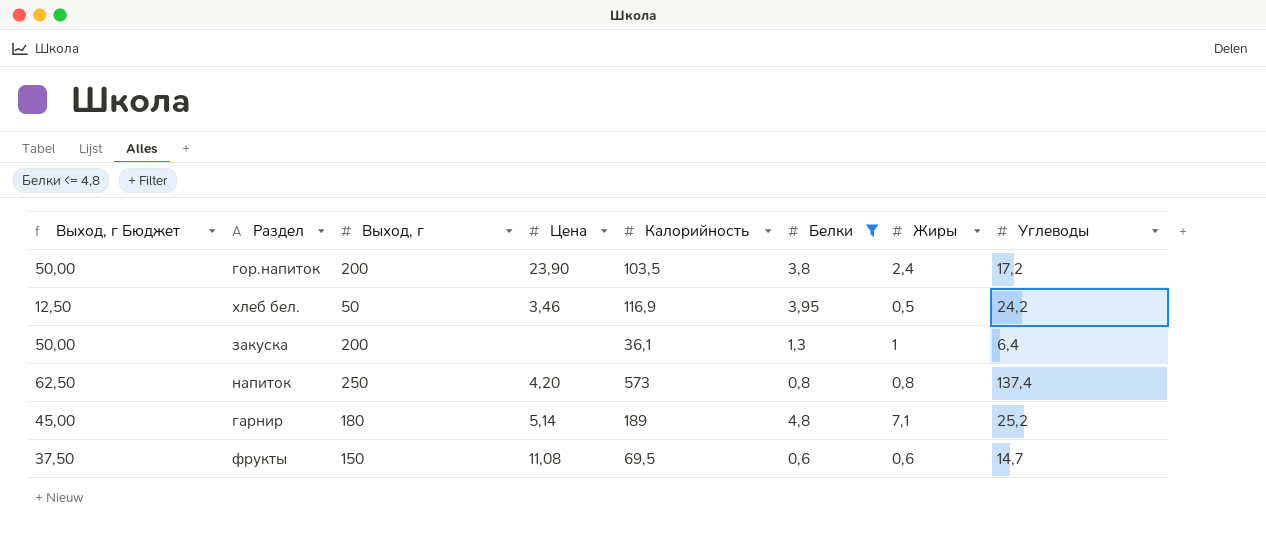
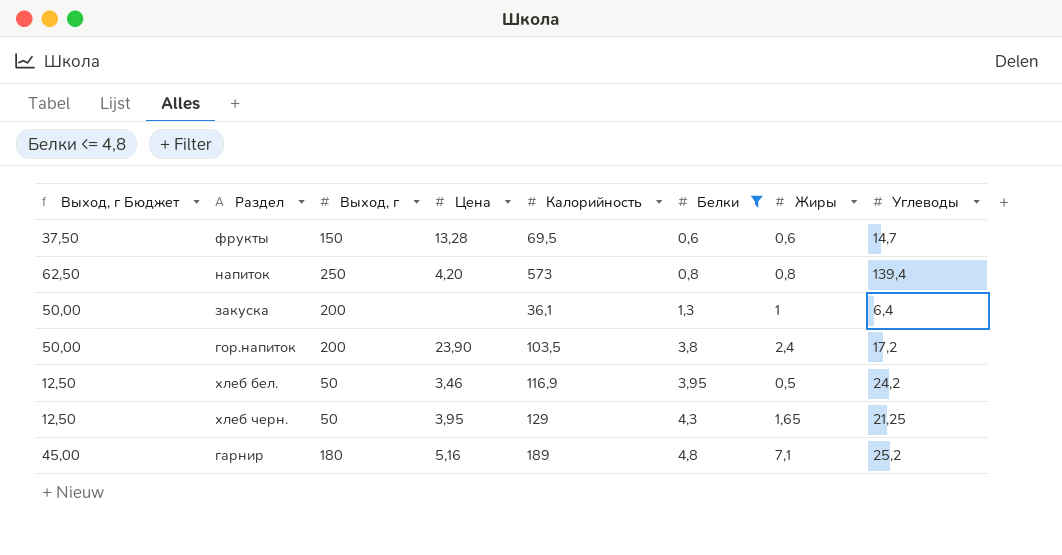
row order: none -> Белки ascending
фрукты | Цена: 11,08 -> 13,28
напиток | Углеводы: 137,4 -> 139,4
row хлеб черн.: none -> 12,50 | 50 | 3,95 | 129 | 4,3 | 1,65 | 21,25
гарнир | Цена: 5,14 -> 5,16

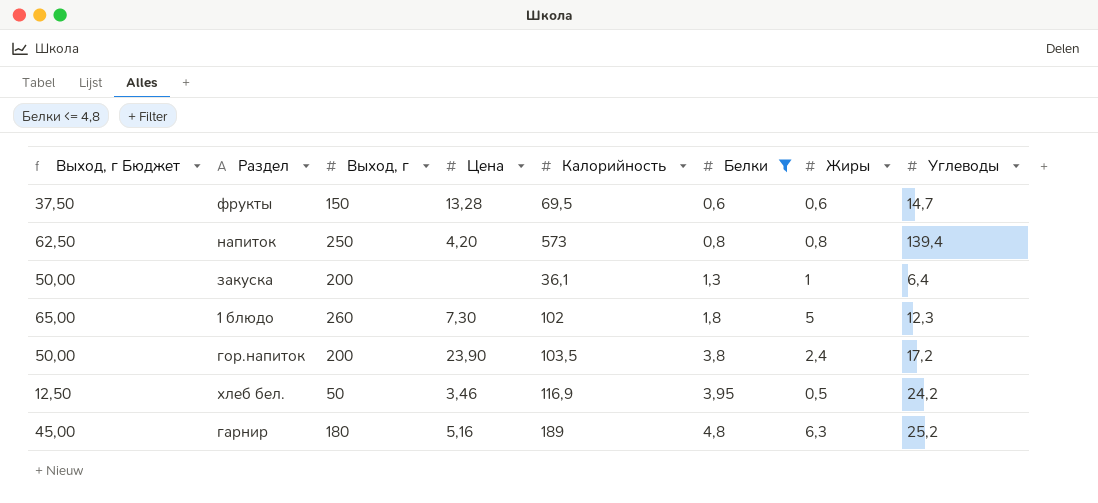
row хлеб черн.: 12,50 | 50 | 3,95 | 129 | 4,3 | 1,65 | 21,25 -> none
row 1 блюдо: none -> 65,00 | 260 | 7,30 | 102 | 1,8 | 5 | 12,3
гарнир | Жиры: 7,1 -> 6,3

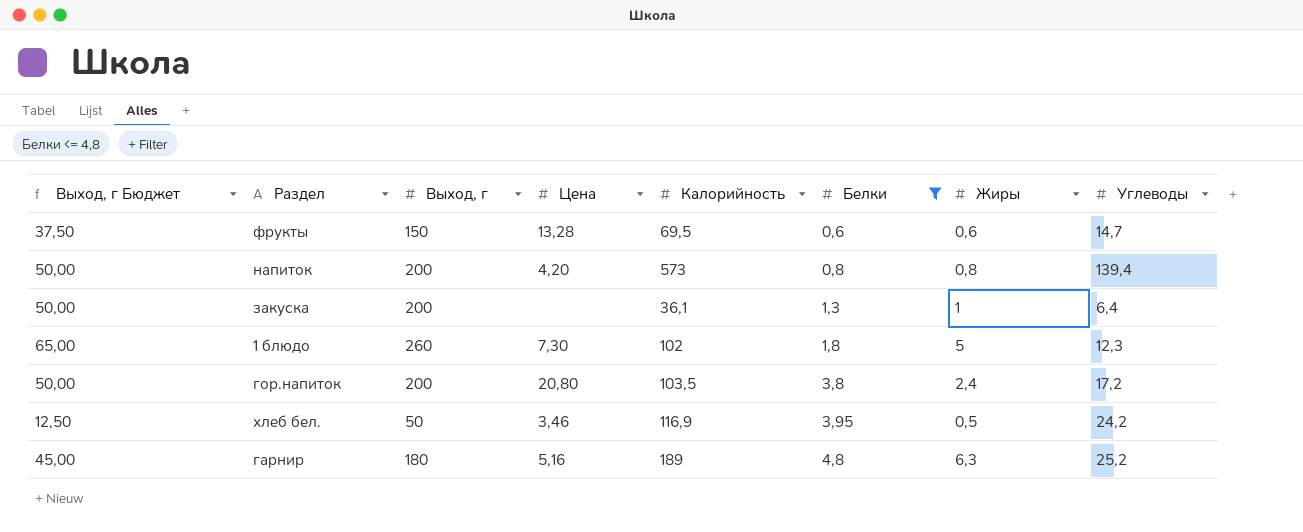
напиток | Выход, г Бюджет: 62,50 -> 50,00
напиток | Выход, г: 250 -> 200
гор.напиток | Цена: 23,90 -> 20,80

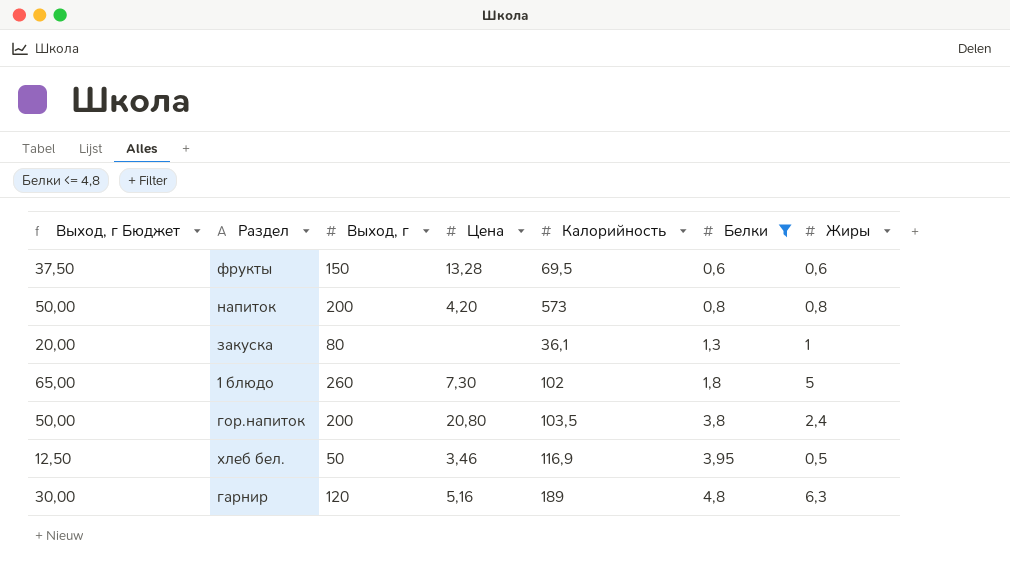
column Углеводы | position: 8 -> none
закуска | Выход, г Бюджет: 50,00 -> 20,00
закуска | Выход, г: 200 -> 80
гарнир | Выход, г Бюджет: 45,00 -> 30,00
гарнир | Выход, г: 180 -> 120

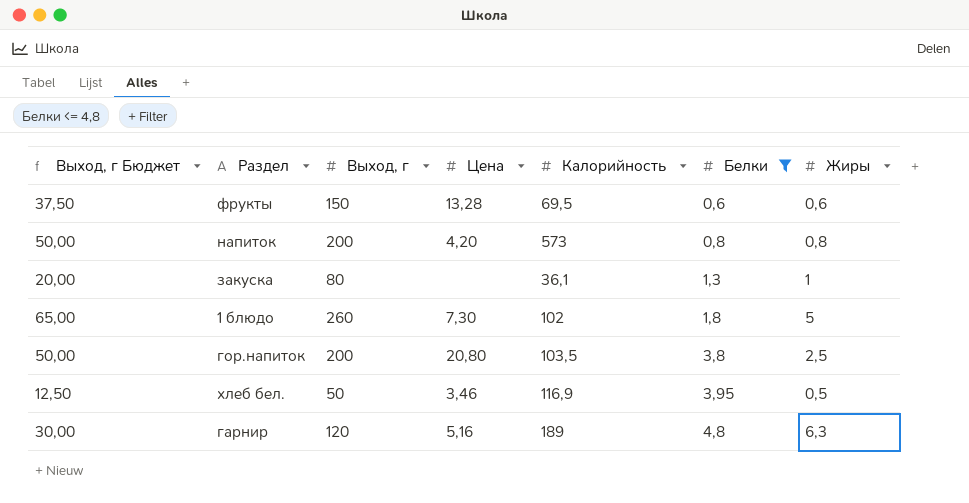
гор.напиток | Жиры: 2,4 -> 2,5

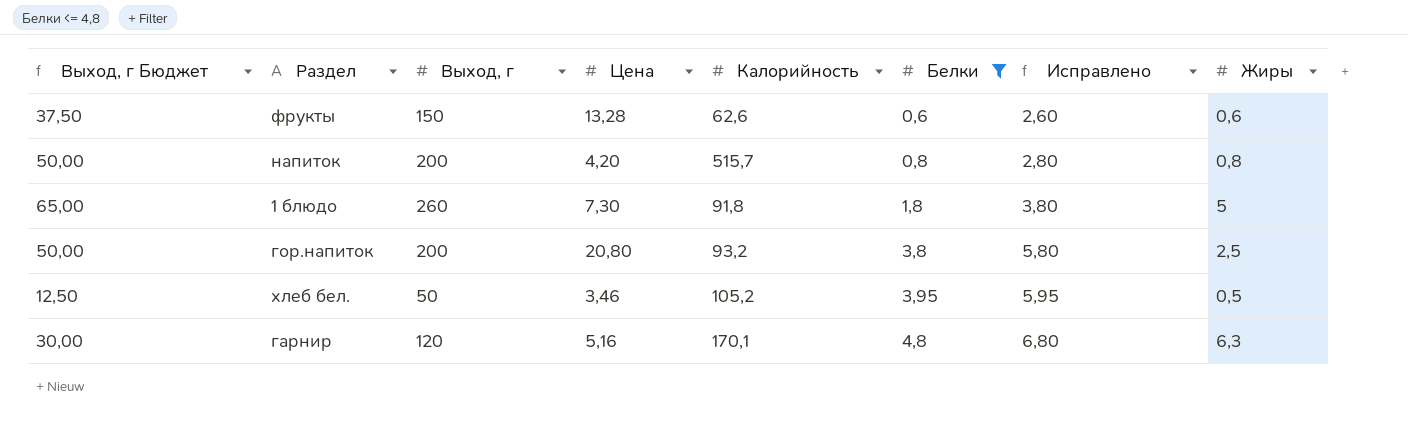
column Исправлено | formula: none -> [Белки] + 2
row закуска: 20,00 | 80 | none | 36,1 | 1,3 | 1 -> none
фрукты | Калорийность: 69,5 -> 62,6
напиток | Калорийность: 573 -> 515,7
1 блюдо | Калорийность: 102 -> 91,8
гор.напиток | Калорийность: 103,5 -> 93,2
хлеб бел. | Калорийность: 116,9 -> 105,2
гарнир | Калорийность: 189 -> 170,1

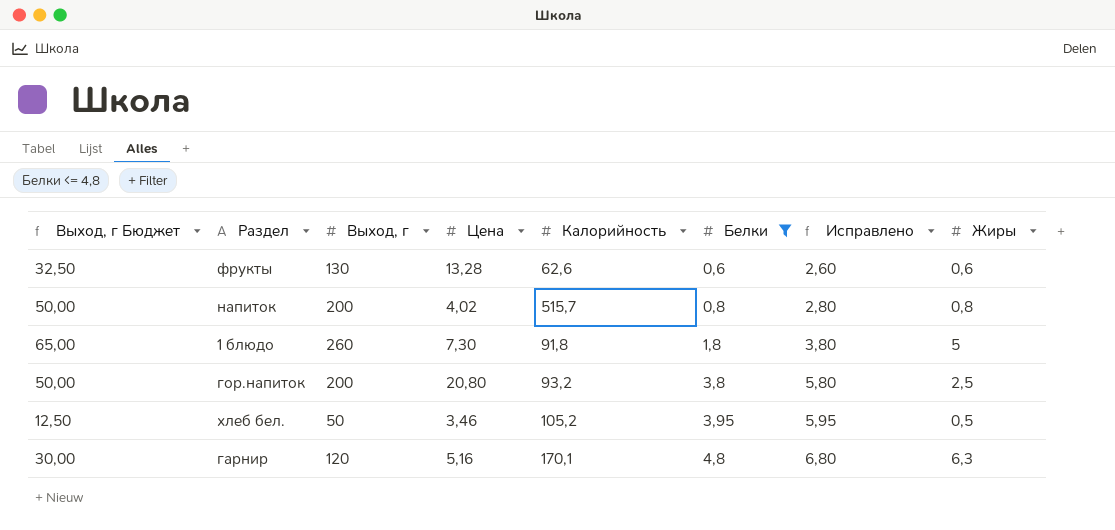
фрукты | Выход, г Бюджет: 37,50 -> 32,50
фрукты | Выход, г: 150 -> 130
напиток | Цена: 4,20 -> 4,02

